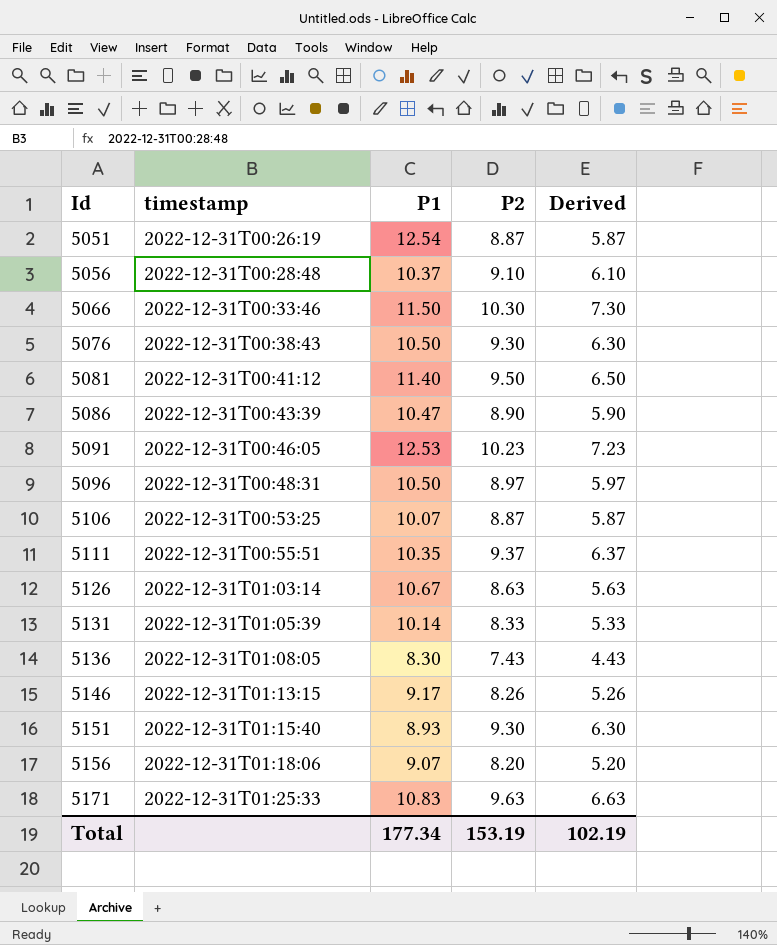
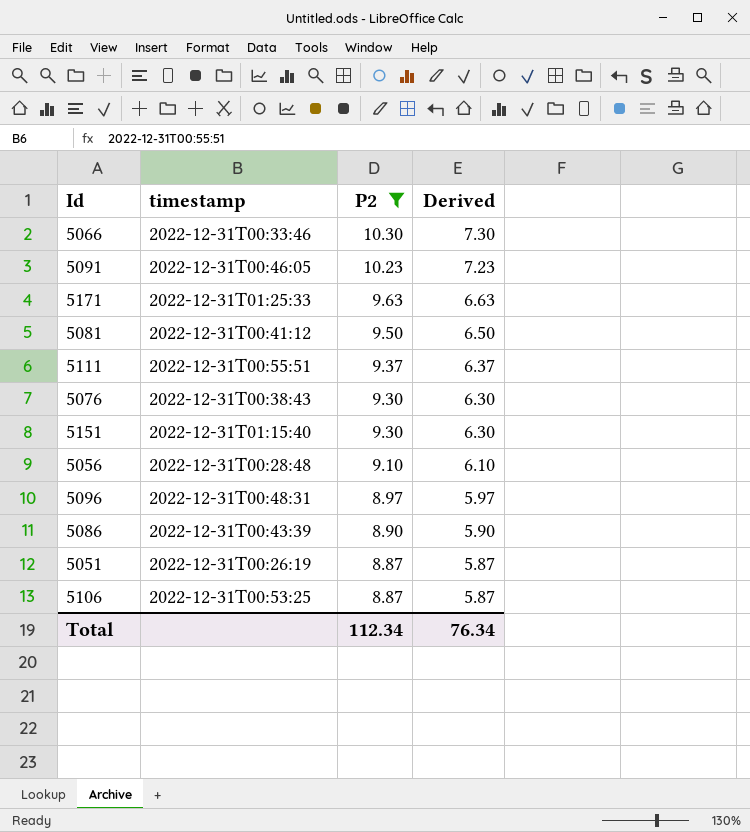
filter: none -> P2 >= 8.87
row order: Id ascending -> P2 descending
column P1 | position: 3 -> none
Total | P2: 153.19 -> 112.34
Total | Derived: 102.19 -> 76.34

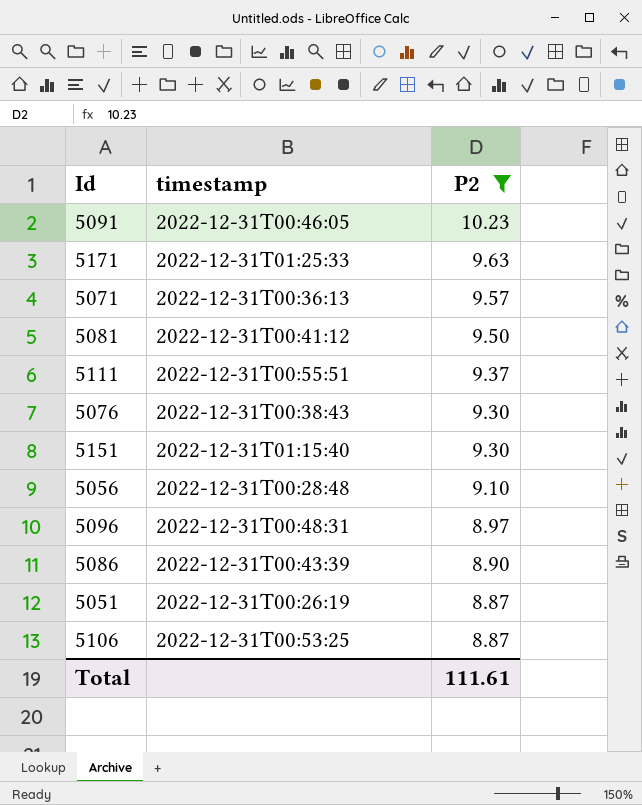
column Derived | formula: [P2] - 3 -> none
row 5066: 2022-12-31T00:33:46 | 10.30 | 7.30 -> none
row 5071: none -> 2022-12-31T00:36:13 | 9.57
Total | P2: 112.34 -> 111.61

